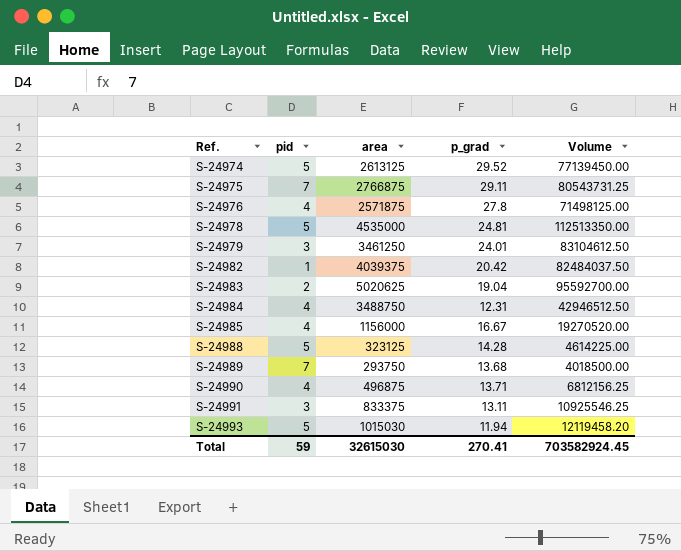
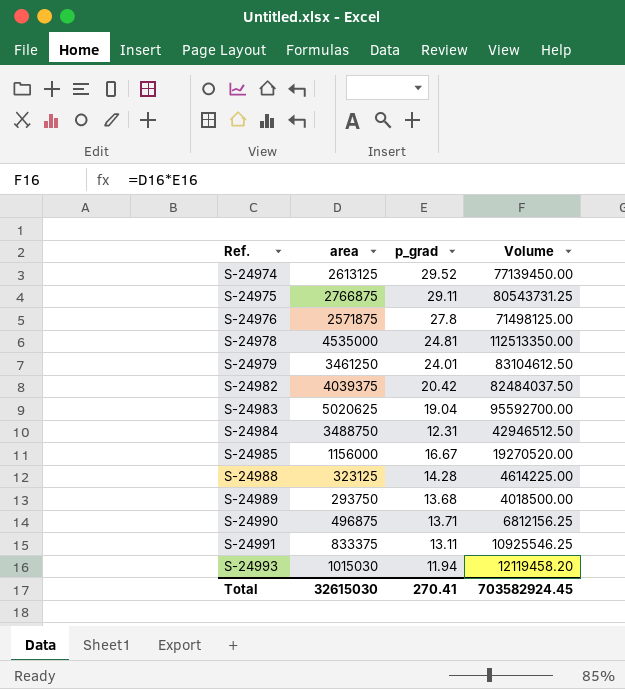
column pid | position: 2 -> none

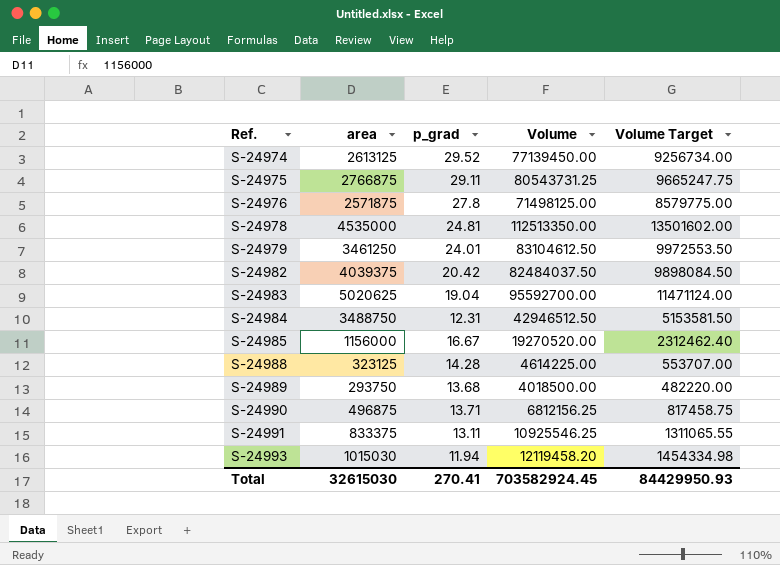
column Volume Target | formula: none -> [Volume] * 0.12

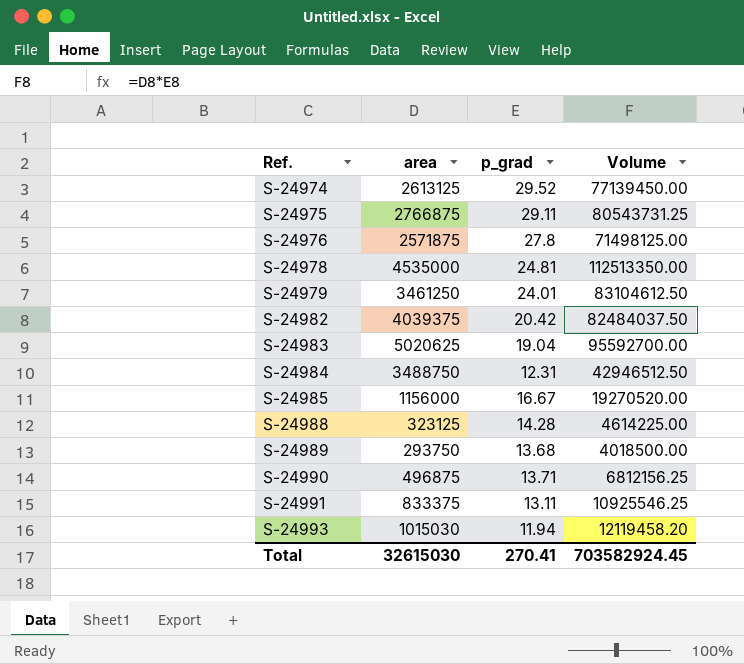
column Volume Target | formula: [Volume] * 0.12 -> none

